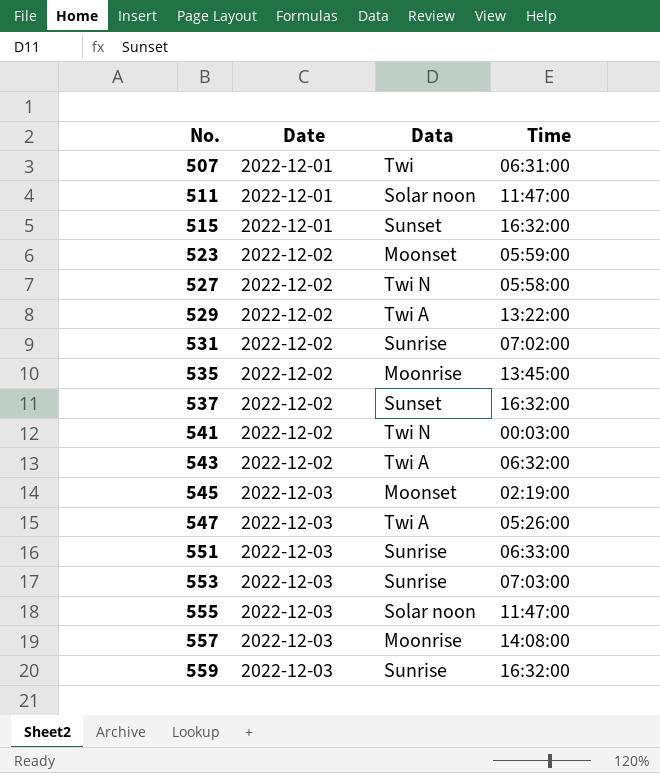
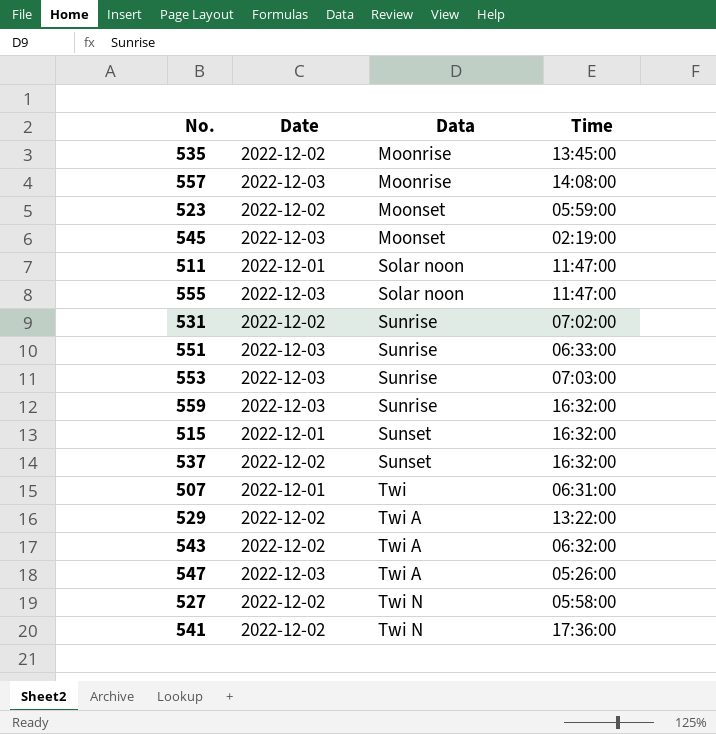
row order: No. ascending -> Data ascending
541 | Time: 00:03:00 -> 17:36:00

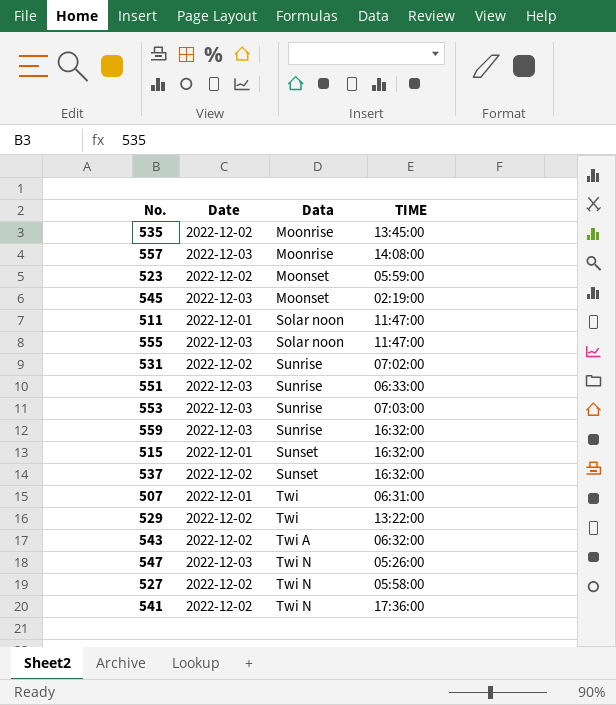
column name: Time -> TIME
529 | Data: Twi A -> Twi
547 | Data: Twi A -> Twi N

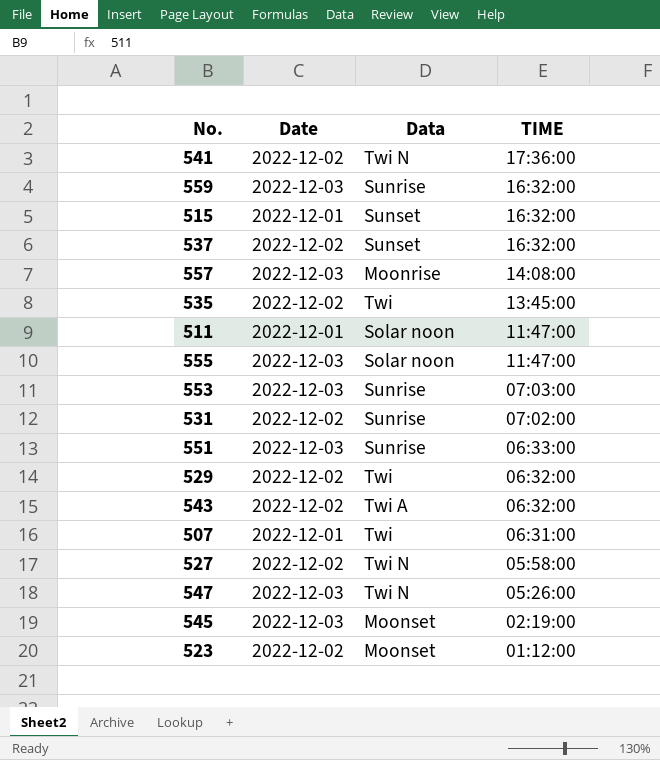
row order: Data ascending -> TIME descending
535 | Data: Moonrise -> Twi
529 | TIME: 13:22:00 -> 06:32:00
523 | TIME: 05:59:00 -> 01:12:00

